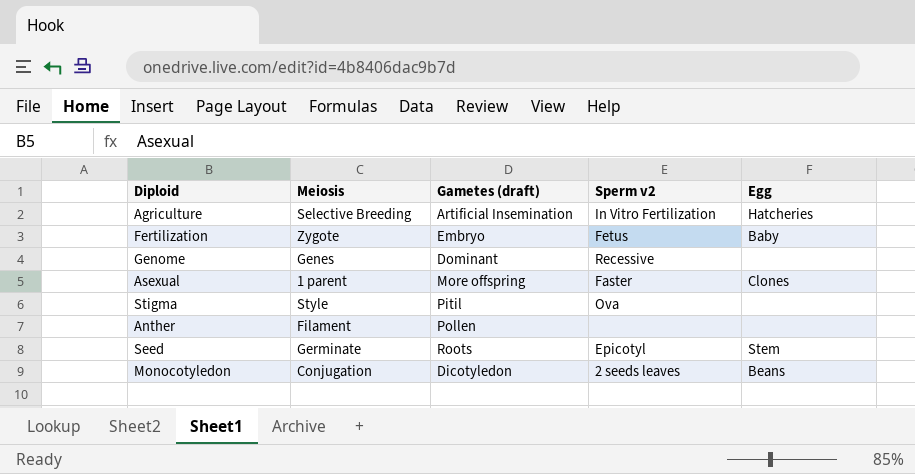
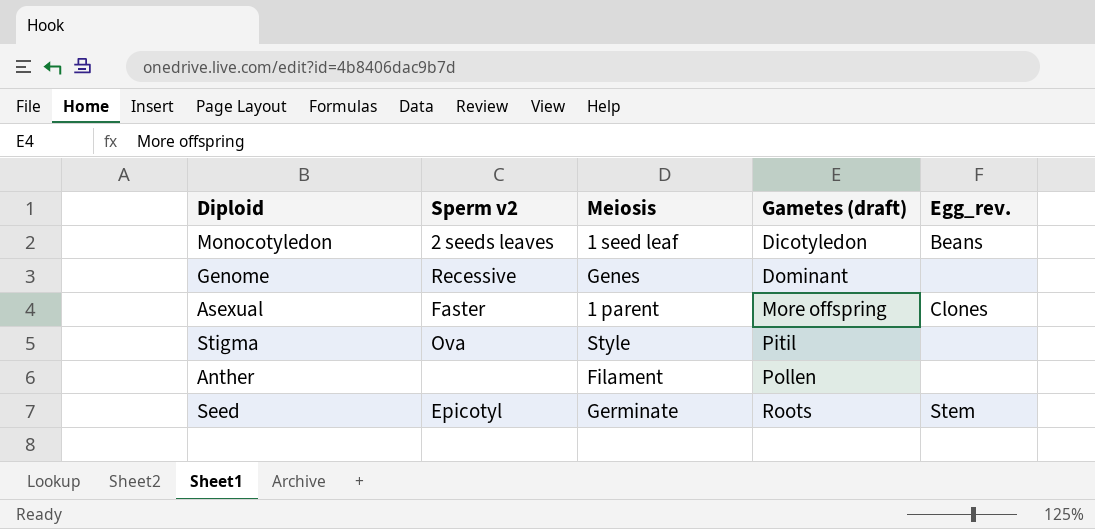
row order: none -> Gametes (draft) ascending
column Sperm v2 | position: 4 -> 2
column name: Egg -> Egg_rev.
row Agriculture: Selective Breeding | Artificial Insemination | In Vitro Fertilization | Hatcheries -> none
row Fertilization: Zygote | Embryo | Fetus | Baby -> none
Monocotyledon | Meiosis: Conjugation -> 1 seed leaf

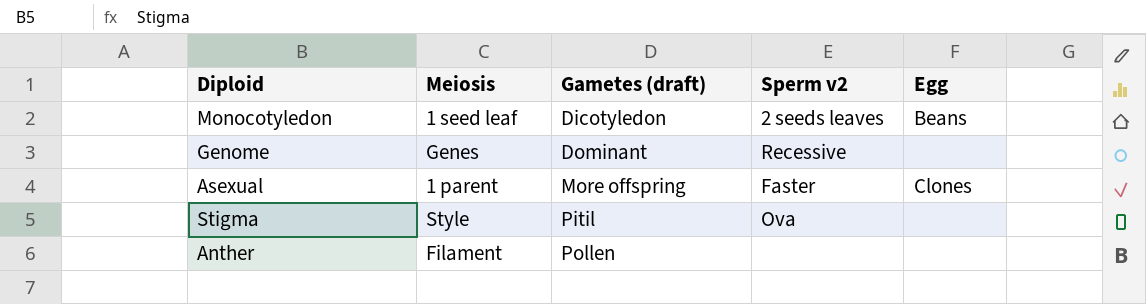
column Sperm v2 | position: 2 -> 4
column name: Egg_rev. -> Egg
row Seed: Epicotyl | Germinate | Roots | Stem -> none

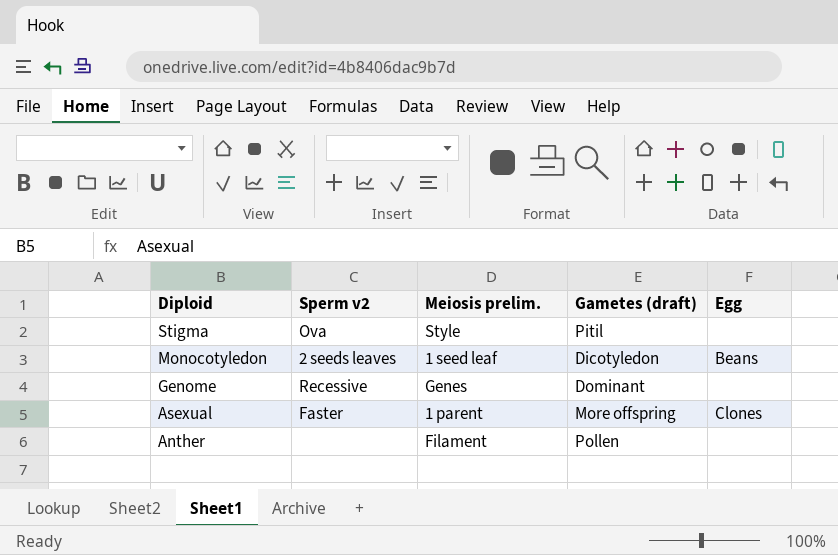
row order: Gametes (draft) ascending -> Diploid descending
column Sperm v2 | position: 4 -> 2
column name: Meiosis -> Meiosis prelim.

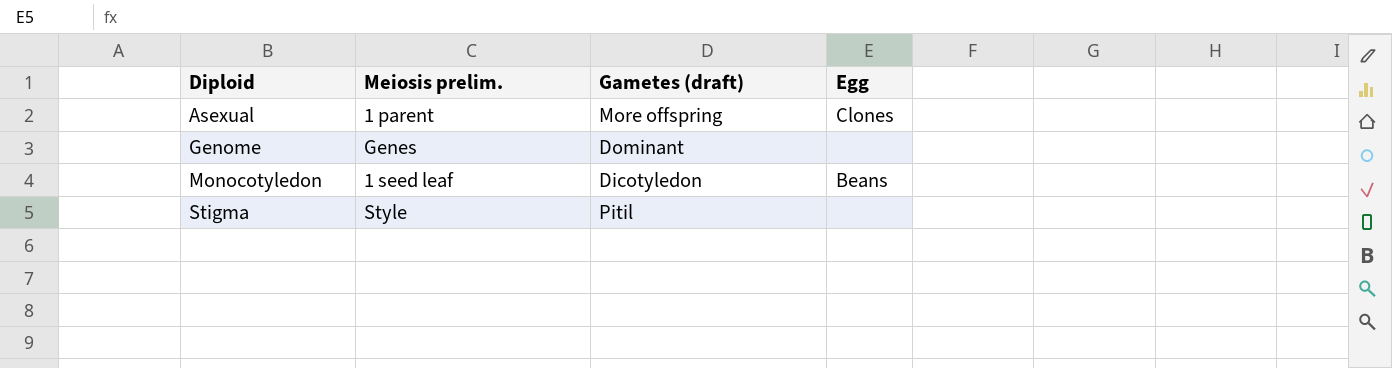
row order: Diploid descending -> Diploid ascending
column Sperm v2 | position: 2 -> none
row Anther: none | Filament | Pollen | none -> none

